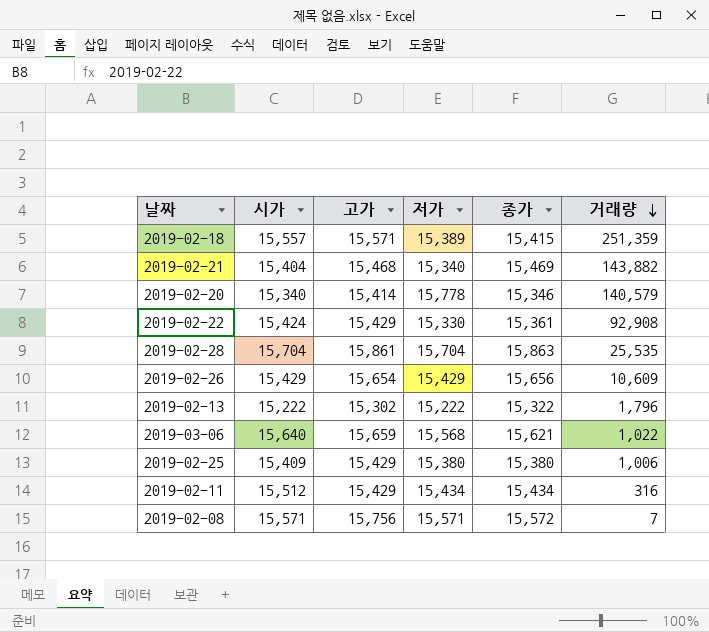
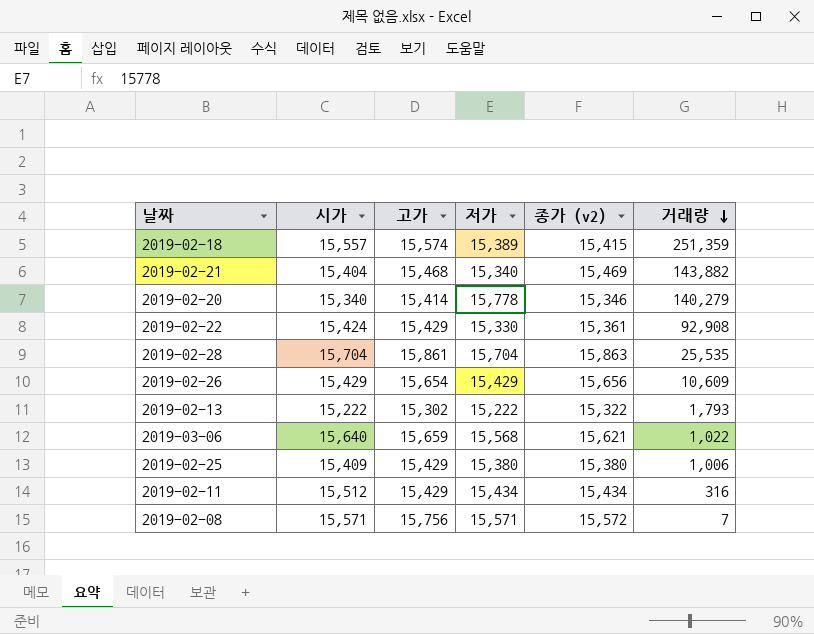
column name: 종가 -> 종가 (v2)
2019-02-18 | 고가: 15,571 -> 15,574
2019-02-20 | 거래량: 140,579 -> 140,279
2019-02-13 | 거래량: 1,796 -> 1,793

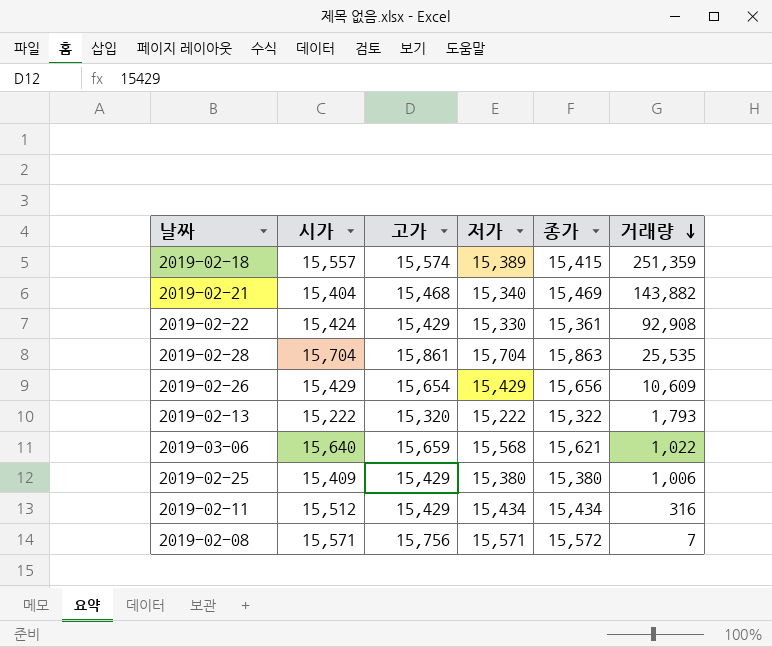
column name: 종가 (v2) -> 종가
row 2019-02-20: 15,340 | 15,414 | 15,778 | 15,346 | 140,279 -> none
2019-02-13 | 고가: 15,302 -> 15,320

